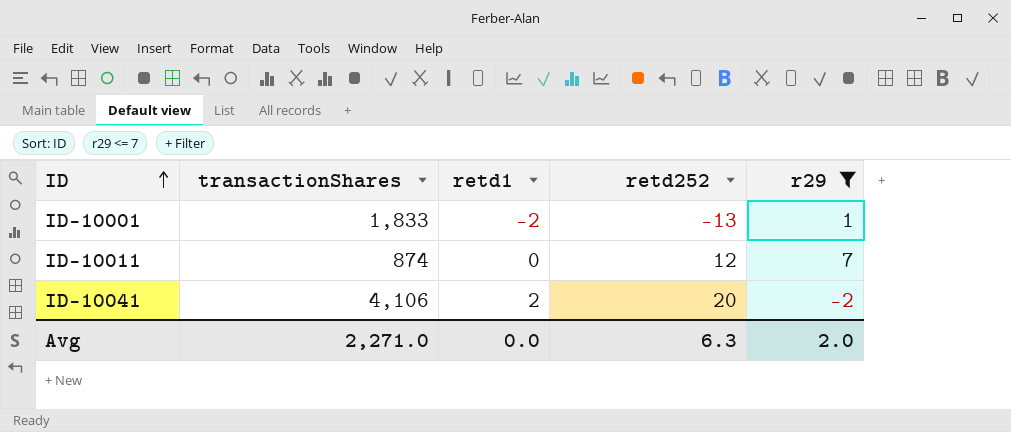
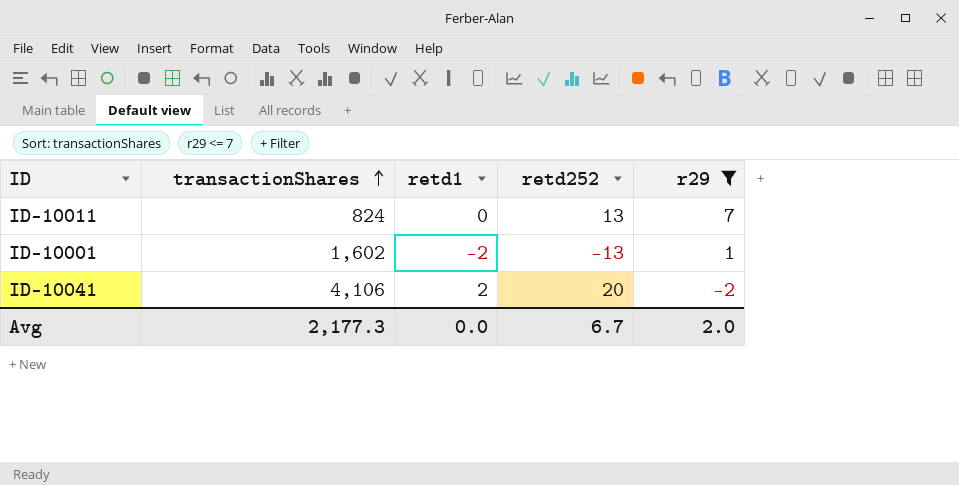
row order: ID ascending -> transactionShares ascending
ID-10011 | transactionShares: 874 -> 824
ID-10011 | retd252: 12 -> 13
ID-10001 | transactionShares: 1,833 -> 1,602
Avg | transactionShares: 2,271.0 -> 2,177.3
Avg | retd252: 6.3 -> 6.7

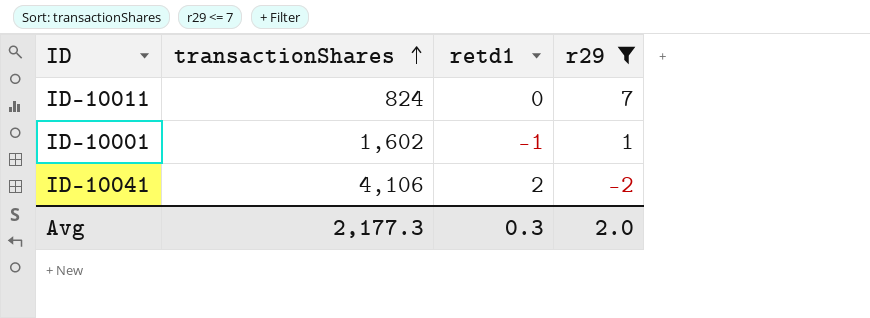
column retd252 | position: 4 -> none
ID-10001 | retd1: -2 -> -1
Avg | retd1: 0.0 -> 0.3

